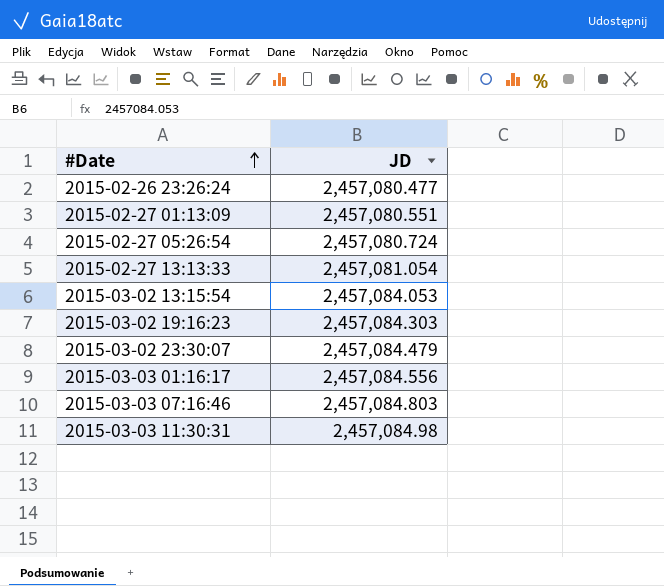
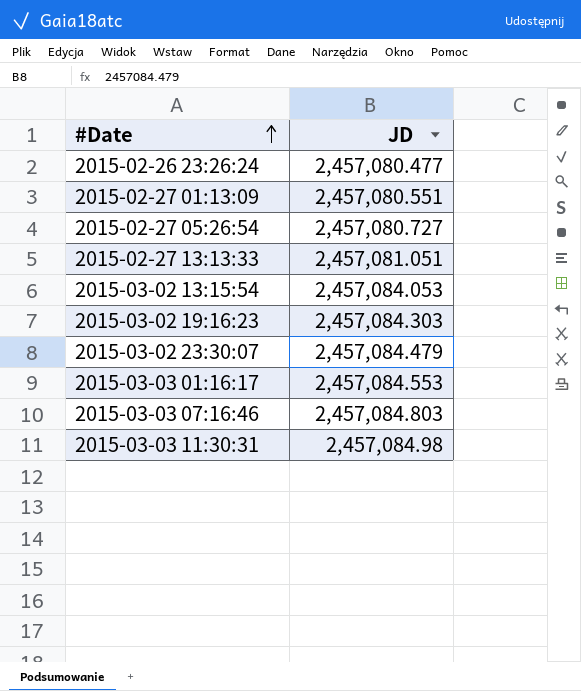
2015-02-27 05:26:54 | JD: 2,457,080.724 -> 2,457,080.727
2015-02-27 13:13:33 | JD: 2,457,081.054 -> 2,457,081.051
2015-03-03 01:16:17 | JD: 2,457,084.556 -> 2,457,084.553

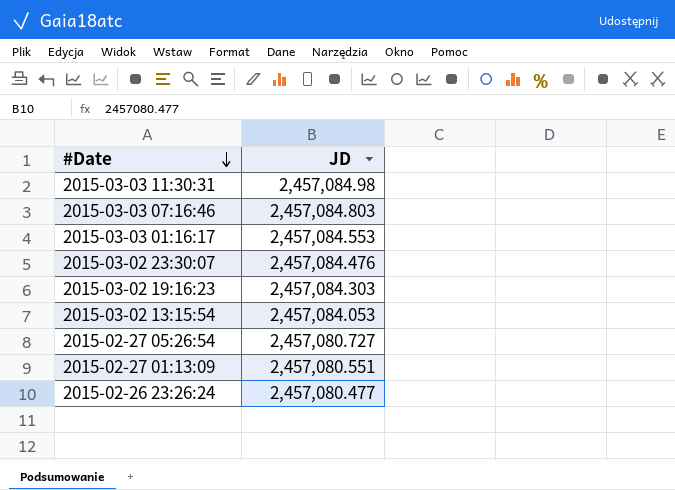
row order: #Date ascending -> #Date descending
row 2015-02-27 13:13:33: 2,457,081.051 -> none
2015-03-02 23:30:07 | JD: 2,457,084.479 -> 2,457,084.476

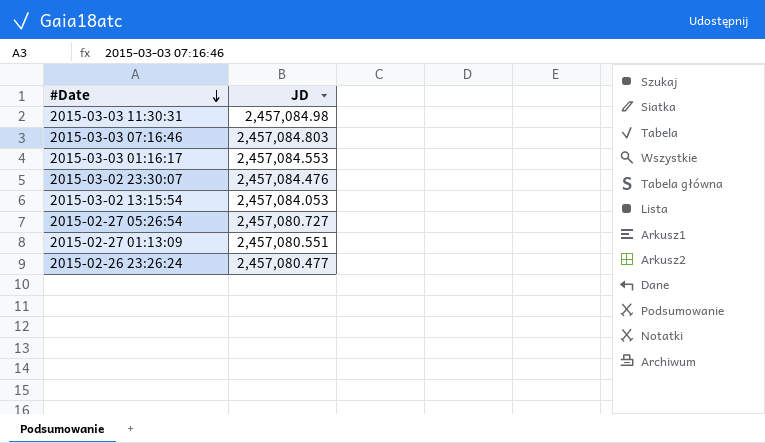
row 2015-03-02 19:16:23: 2,457,084.303 -> none

